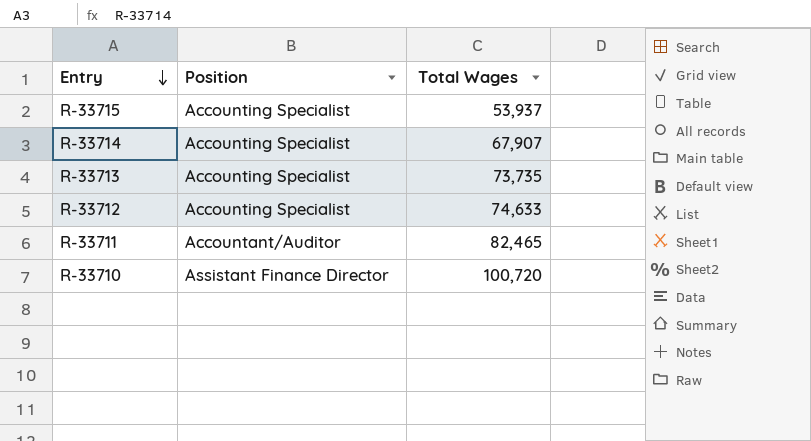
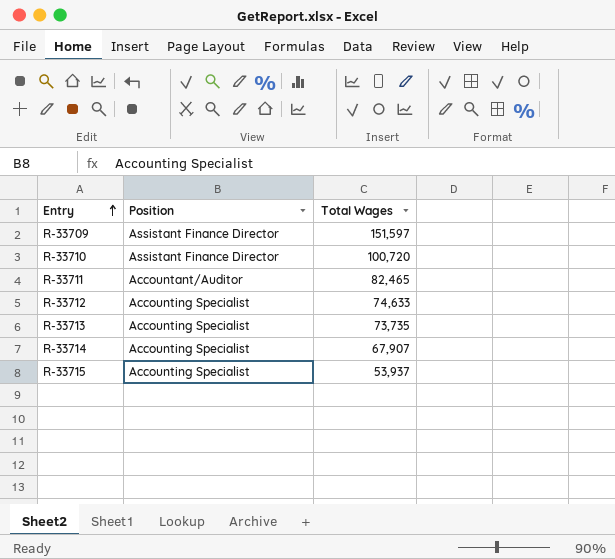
row order: Entry descending -> Entry ascending
row R-33709: none -> Assistant Finance Director | 151,597

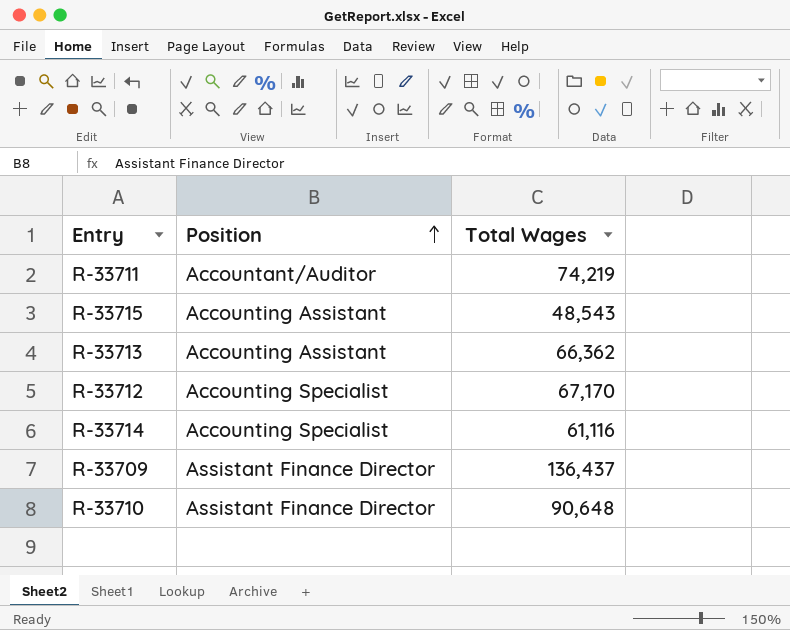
row order: Entry ascending -> Position ascending
R-33711 | Total Wages: 82,465 -> 74,219
R-33715 | Position: Accounting Specialist -> Accounting Assistant
R-33715 | Total Wages: 53,937 -> 48,543
R-33713 | Position: Accounting Specialist -> Accounting Assistant
R-33713 | Total Wages: 73,735 -> 66,362
R-33712 | Total Wages: 74,633 -> 67,170
R-33714 | Total Wages: 67,907 -> 61,116
R-33709 | Total Wages: 151,597 -> 136,437
R-33710 | Total Wages: 100,720 -> 90,648

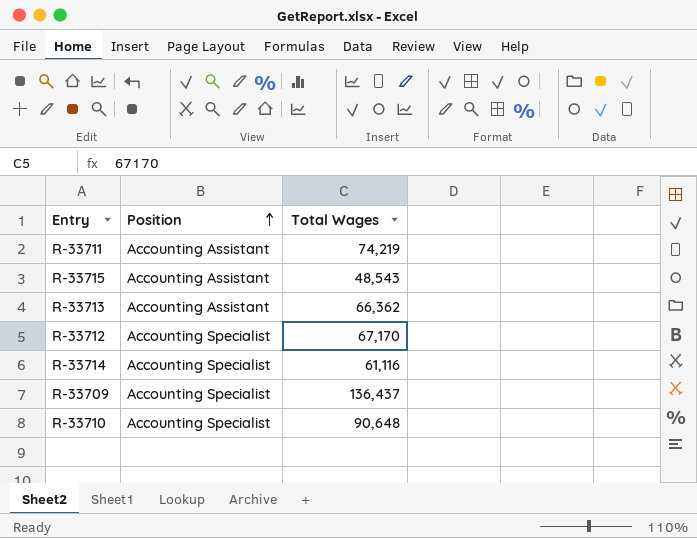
R-33711 | Position: Accountant/Auditor -> Accounting Assistant
R-33709 | Position: Assistant Finance Director -> Accounting Specialist
R-33710 | Position: Assistant Finance Director -> Accounting Specialist

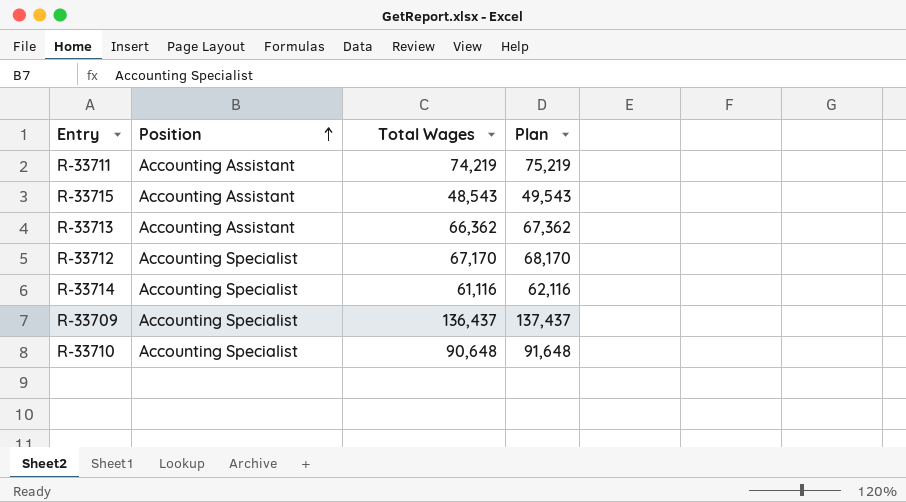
column Plan | formula: none -> [Total Wages] + 1000

